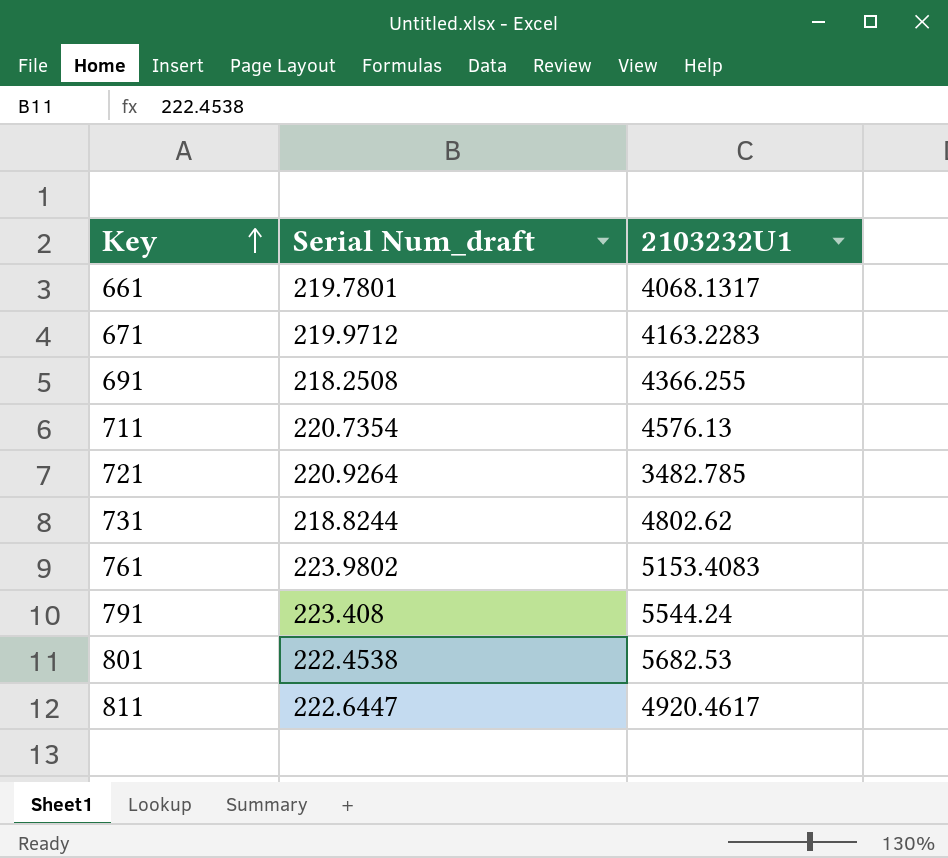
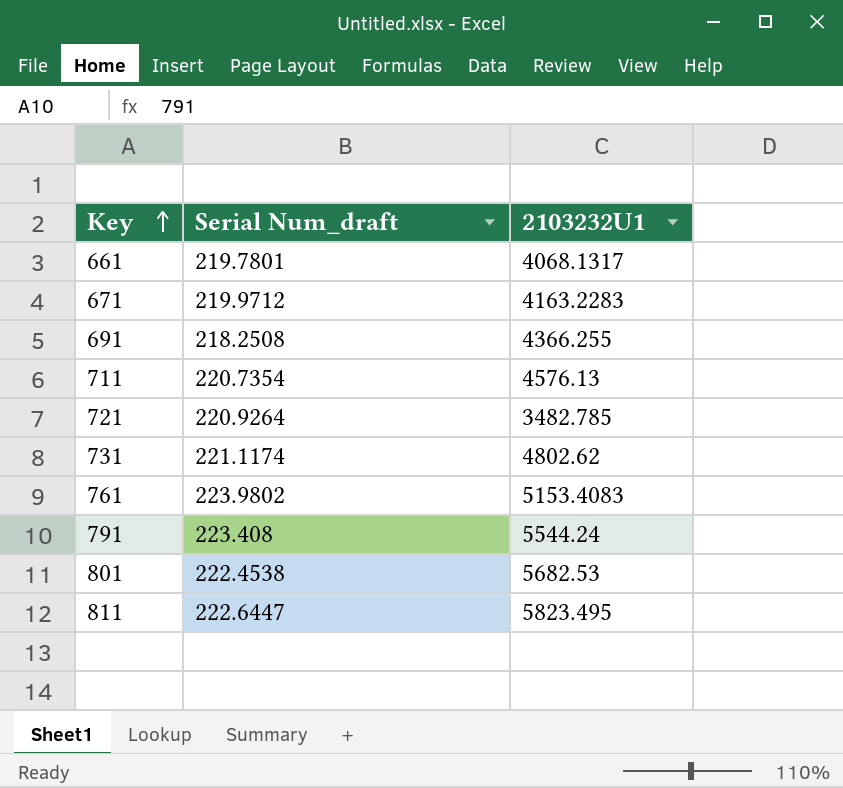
731 | Serial Num_draft: 218.8244 -> 221.1174
811 | 2103232U1: 4920.4617 -> 5823.495

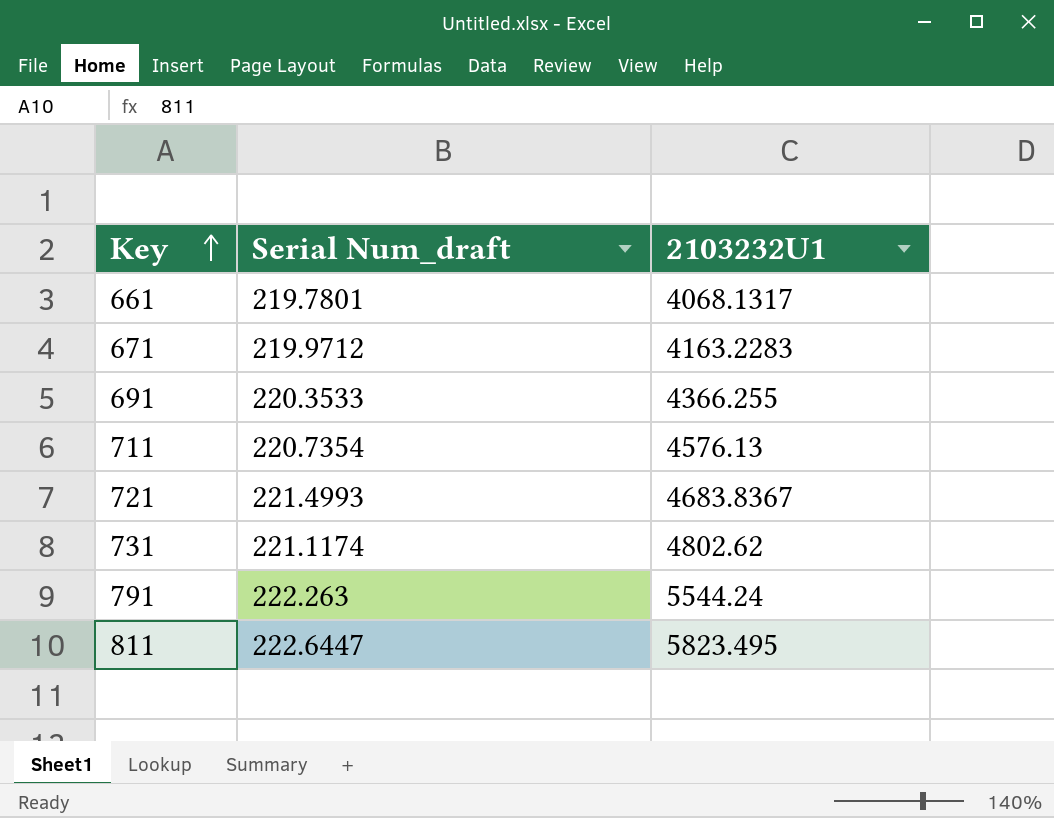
row 761: 223.9802 | 5153.4083 -> none
row 801: 222.4538 | 5682.53 -> none
691 | Serial Num_draft: 218.2508 -> 220.3533
721 | Serial Num_draft: 220.9264 -> 221.4993
721 | 2103232U1: 3482.785 -> 4683.8367
791 | Serial Num_draft: 223.408 -> 222.263

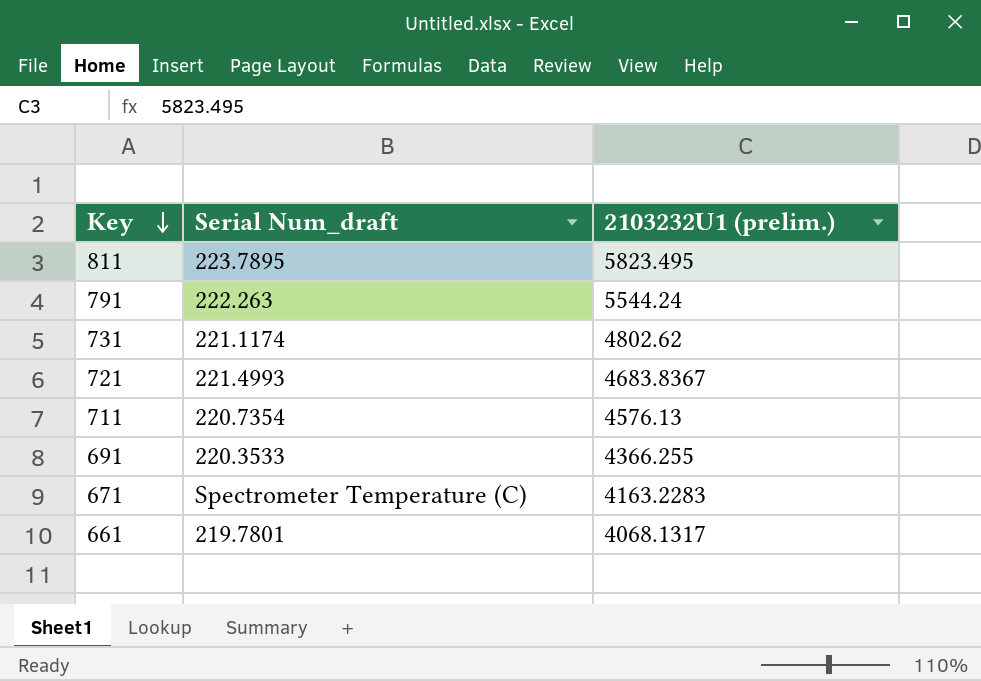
row order: Key ascending -> Key descending
column name: 2103232U1 -> 2103232U1 (prelim.)
811 | Serial Num_draft: 222.6447 -> 223.7895
671 | Serial Num_draft: 219.9712 -> Spectrometer Temperature (C)

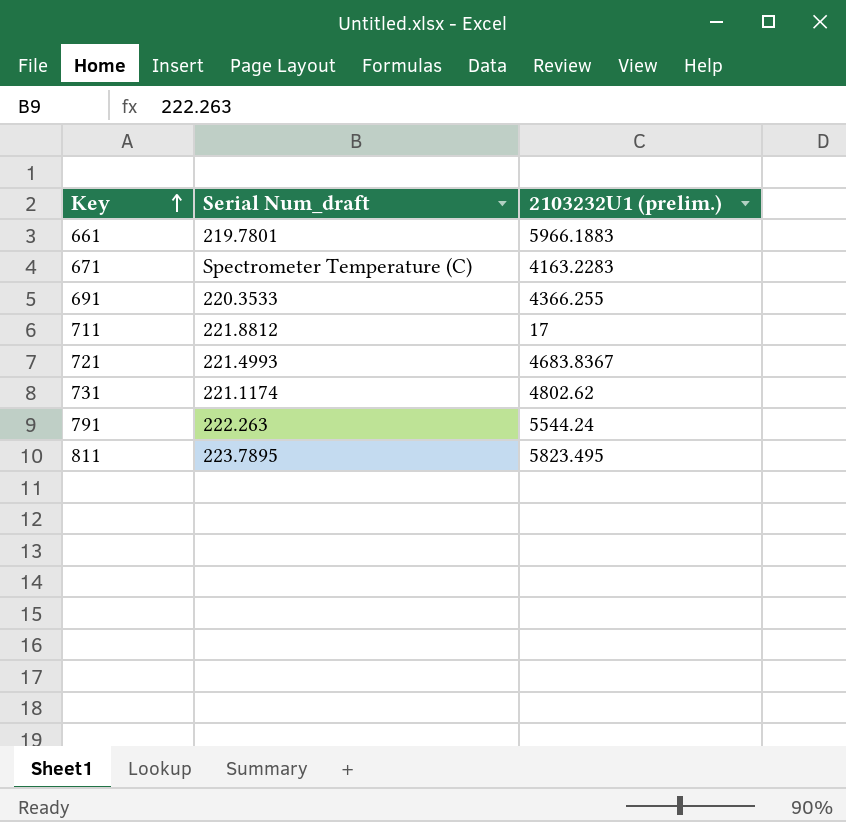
row order: Key descending -> Key ascending
661 | 2103232U1 (prelim.): 4068.1317 -> 5966.1883
711 | Serial Num_draft: 220.7354 -> 221.8812
711 | 2103232U1 (prelim.): 4576.13 -> 17

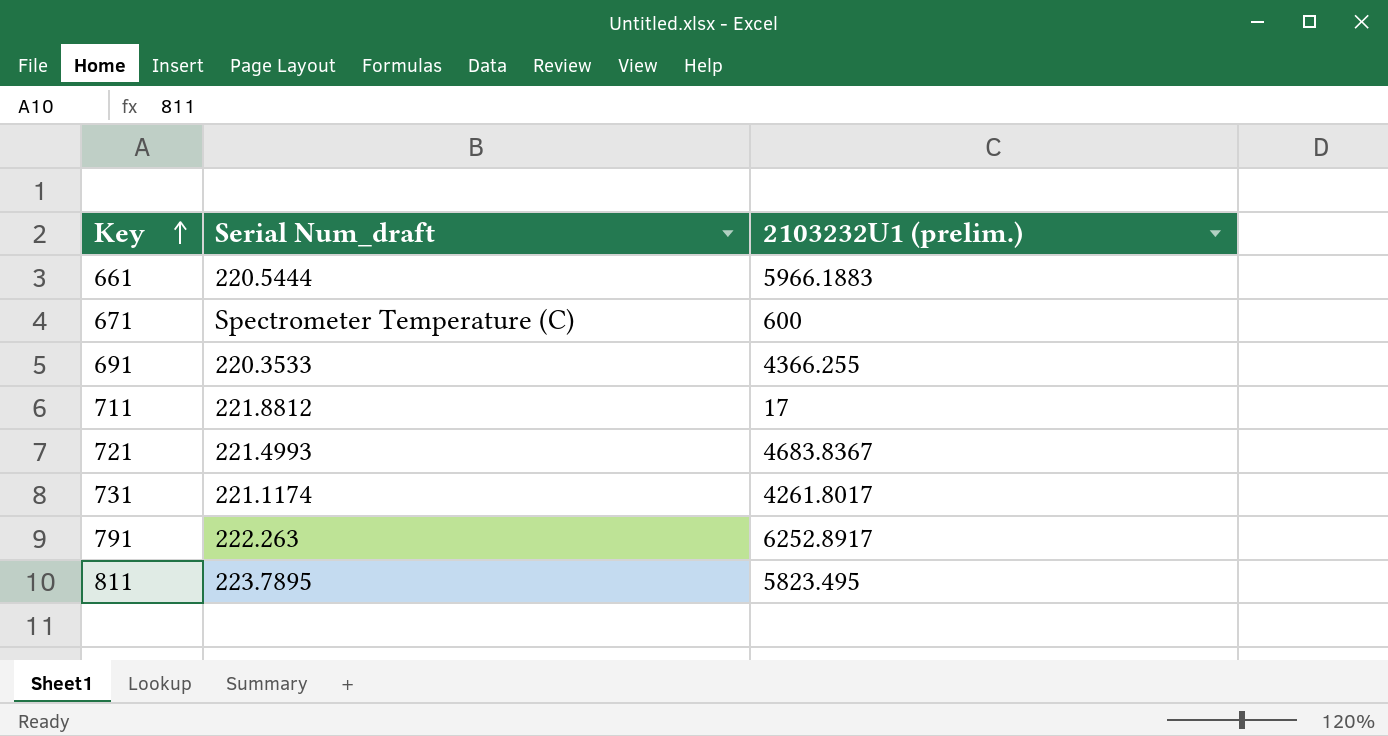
661 | Serial Num_draft: 219.7801 -> 220.5444
671 | 2103232U1 (prelim.): 4163.2283 -> 600
731 | 2103232U1 (prelim.): 4802.62 -> 4261.8017
791 | 2103232U1 (prelim.): 5544.24 -> 6252.8917

